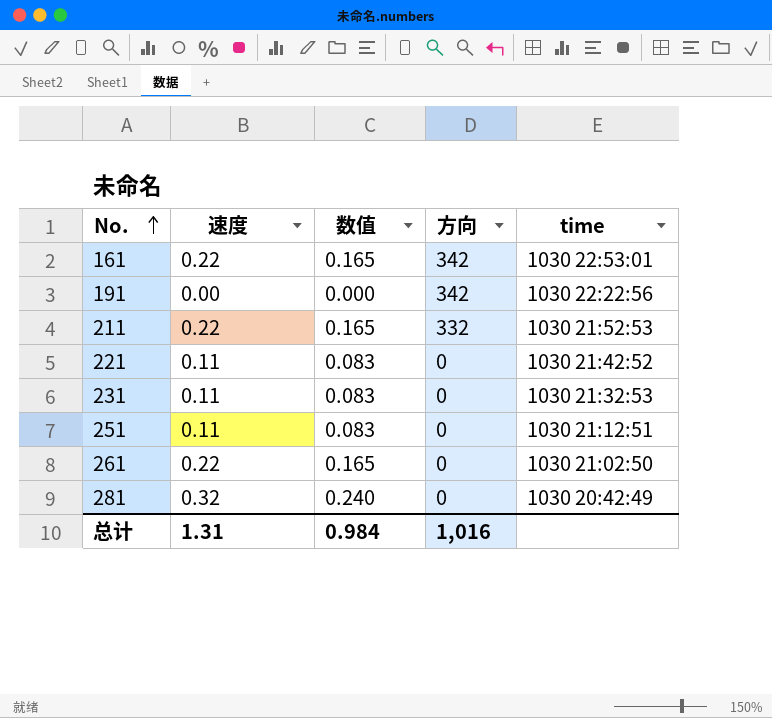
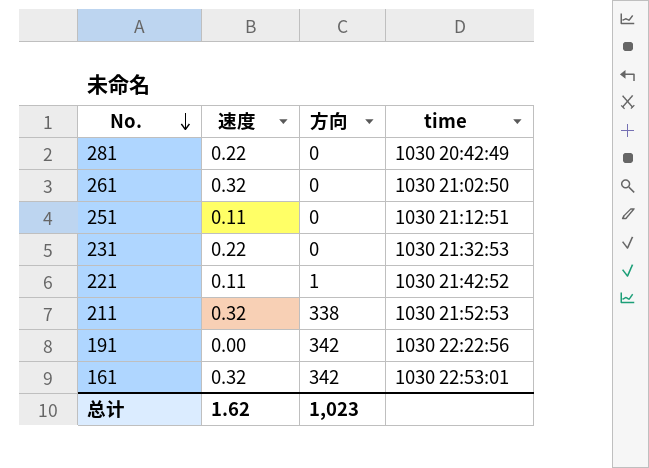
row order: No. ascending -> No. descending
column 数值 | formula: [速度] * 0.75 -> none
281 | 速度: 0.32 -> 0.22
261 | 速度: 0.22 -> 0.32
231 | 速度: 0.11 -> 0.22
221 | 方向: 0 -> 1
211 | 速度: 0.22 -> 0.32
211 | 方向: 332 -> 338
161 | 速度: 0.22 -> 0.32
总计 | 速度: 1.31 -> 1.62
总计 | 方向: 1,016 -> 1,023

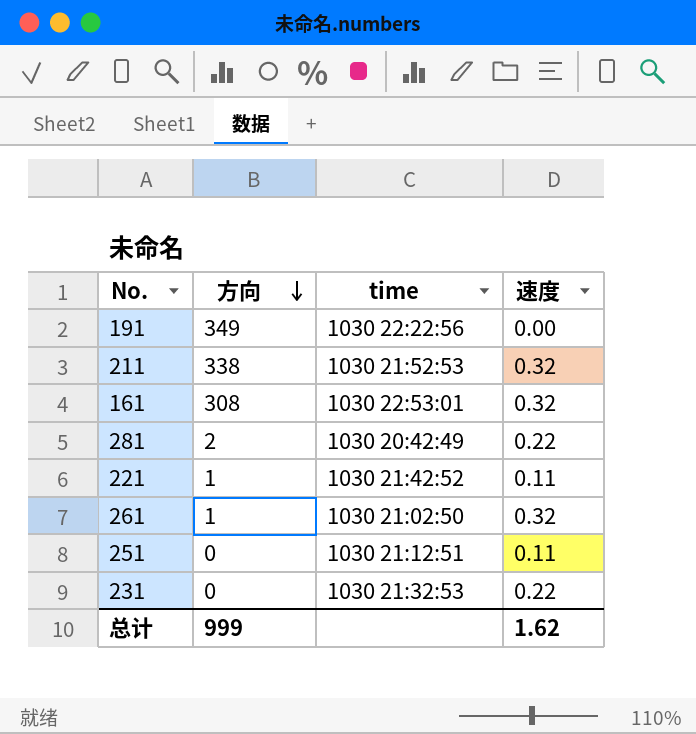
row order: No. descending -> 方向 descending
column 速度 | position: 2 -> 4
191 | 方向: 342 -> 349
161 | 方向: 342 -> 308
281 | 方向: 0 -> 2
261 | 方向: 0 -> 1
总计 | 方向: 1,023 -> 999

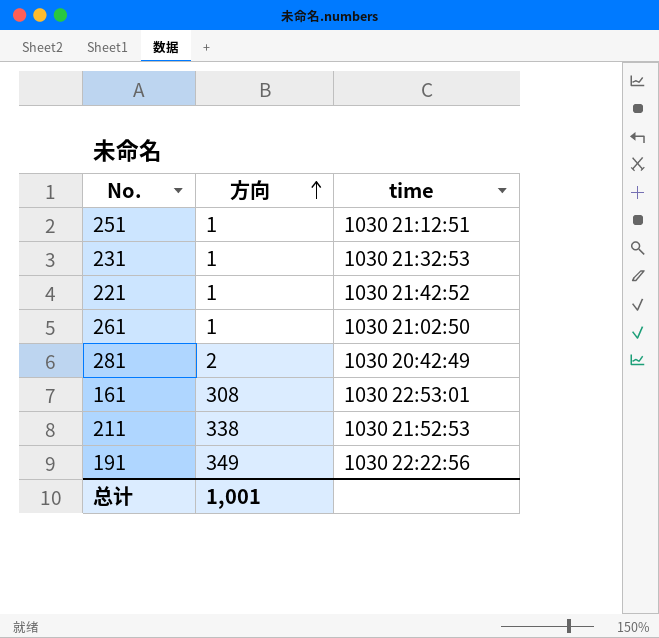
row order: 方向 descending -> 方向 ascending
column 速度 | position: 4 -> none
251 | 方向: 0 -> 1
231 | 方向: 0 -> 1
总计 | 方向: 999 -> 1,001

